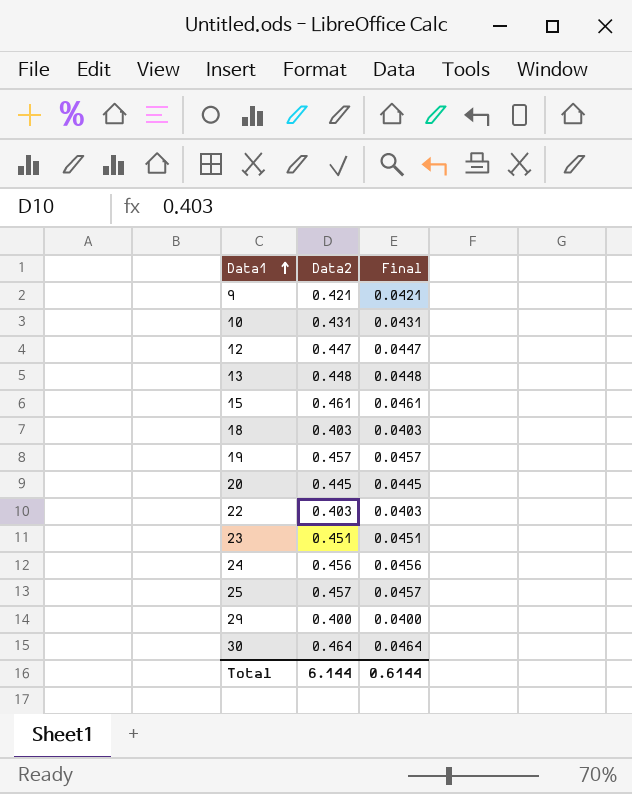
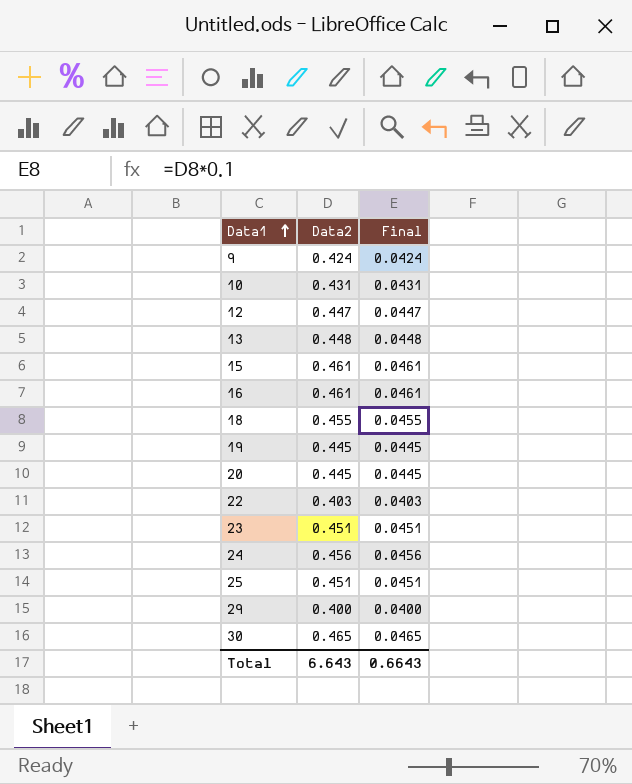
9 | Data2: 0.421 -> 0.424
9 | Final: 0.0421 -> 0.0424
row 16: none -> 0.461 | 0.0461
18 | Data2: 0.403 -> 0.455
18 | Final: 0.0403 -> 0.0455
19 | Data2: 0.457 -> 0.445
19 | Final: 0.0457 -> 0.0445
25 | Data2: 0.457 -> 0.451
25 | Final: 0.0457 -> 0.0451
30 | Data2: 0.464 -> 0.465
30 | Final: 0.0464 -> 0.0465
Total | Data2: 6.144 -> 6.643
Total | Final: 0.6144 -> 0.6643

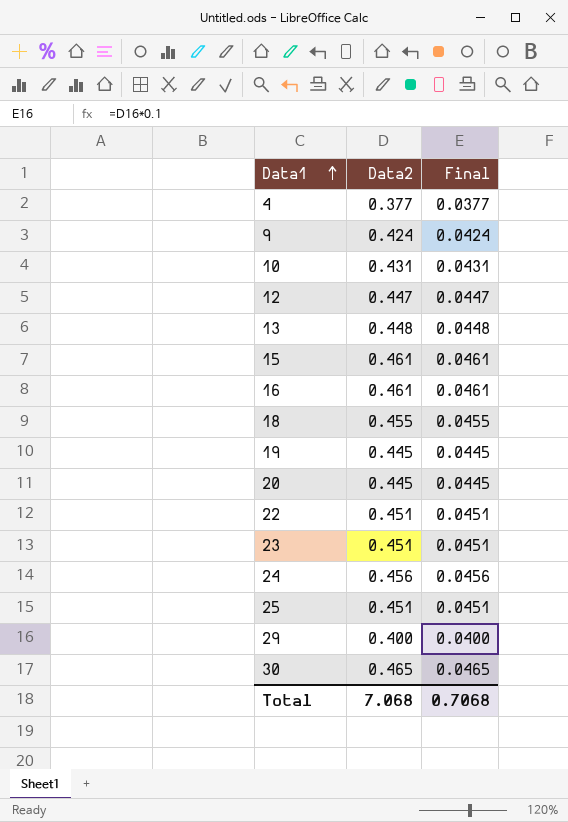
row 4: none -> 0.377 | 0.0377
22 | Data2: 0.403 -> 0.451
22 | Final: 0.0403 -> 0.0451
Total | Data2: 6.643 -> 7.068
Total | Final: 0.6643 -> 0.7068

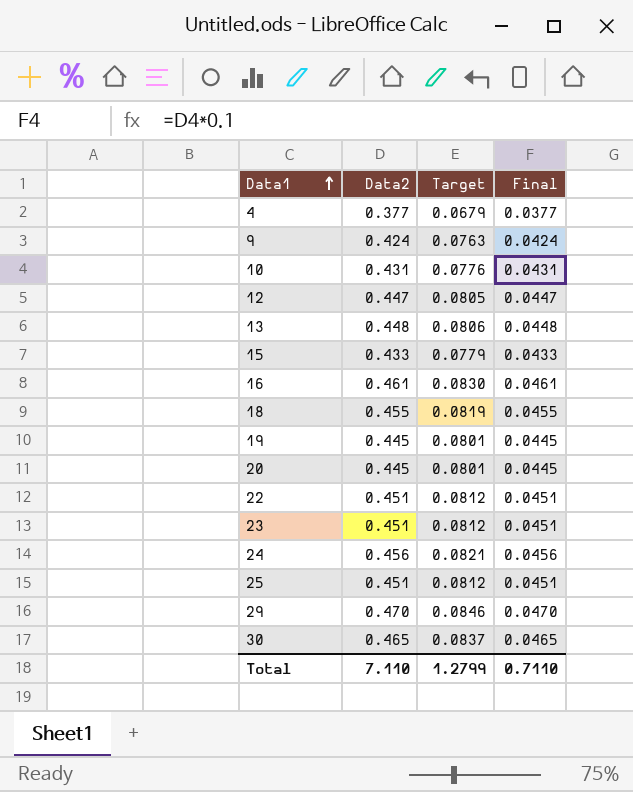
column Target | formula: none -> [Data2] * 0.18
15 | Data2: 0.461 -> 0.433
15 | Final: 0.0461 -> 0.0433
29 | Data2: 0.400 -> 0.470
29 | Final: 0.0400 -> 0.0470
Total | Data2: 7.068 -> 7.110
Total | Final: 0.7068 -> 0.7110

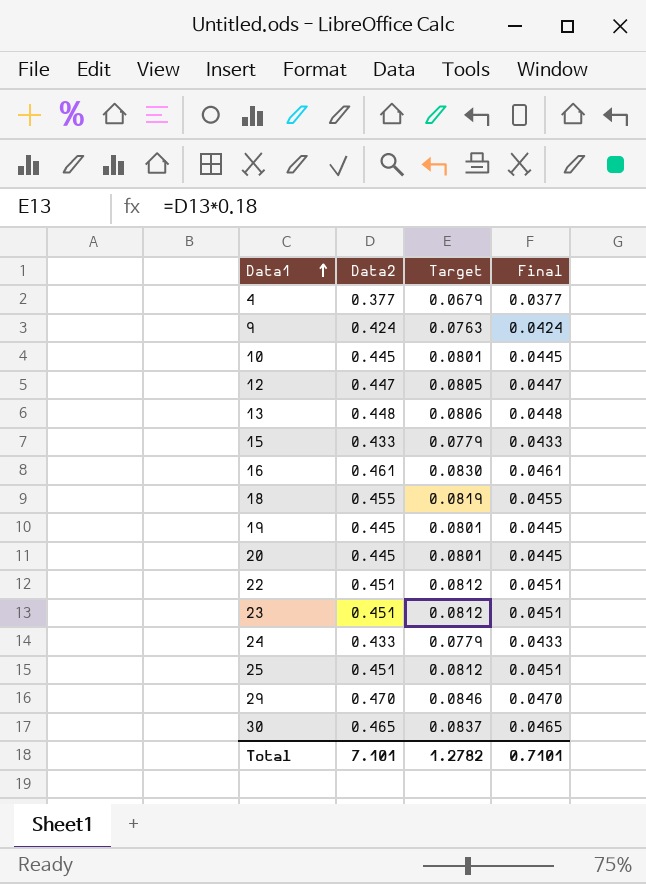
10 | Data2: 0.431 -> 0.445
10 | Target: 0.0776 -> 0.0801
10 | Final: 0.0431 -> 0.0445
24 | Data2: 0.456 -> 0.433
24 | Target: 0.0821 -> 0.0779
24 | Final: 0.0456 -> 0.0433
Total | Data2: 7.110 -> 7.101
Total | Target: 1.2799 -> 1.2782
Total | Final: 0.7110 -> 0.7101

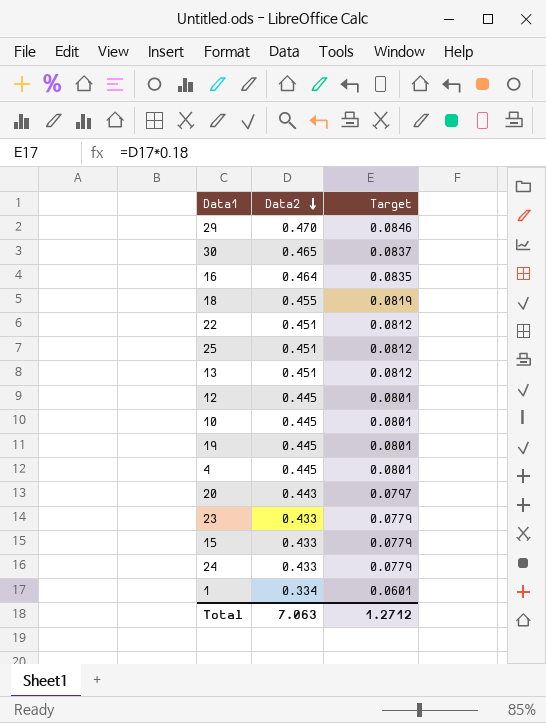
row order: Data1 ascending -> Data2 descending
column Final | formula: [Data2] * 0.1 -> none
row 9: 0.424 | 0.0763 | 0.0424 -> none
16 | Data2: 0.461 -> 0.464
16 | Target: 0.0830 -> 0.0835
13 | Data2: 0.448 -> 0.451
13 | Target: 0.0806 -> 0.0812
12 | Data2: 0.447 -> 0.445
12 | Target: 0.0805 -> 0.0801
4 | Data2: 0.377 -> 0.445
4 | Target: 0.0679 -> 0.0801
20 | Data2: 0.445 -> 0.443
20 | Target: 0.0801 -> 0.0797
23 | Data2: 0.451 -> 0.433
23 | Target: 0.0812 -> 0.0779
row 1: none -> 0.334 | 0.0601
Total | Data2: 7.101 -> 7.063
Total | Target: 1.2782 -> 1.2712

